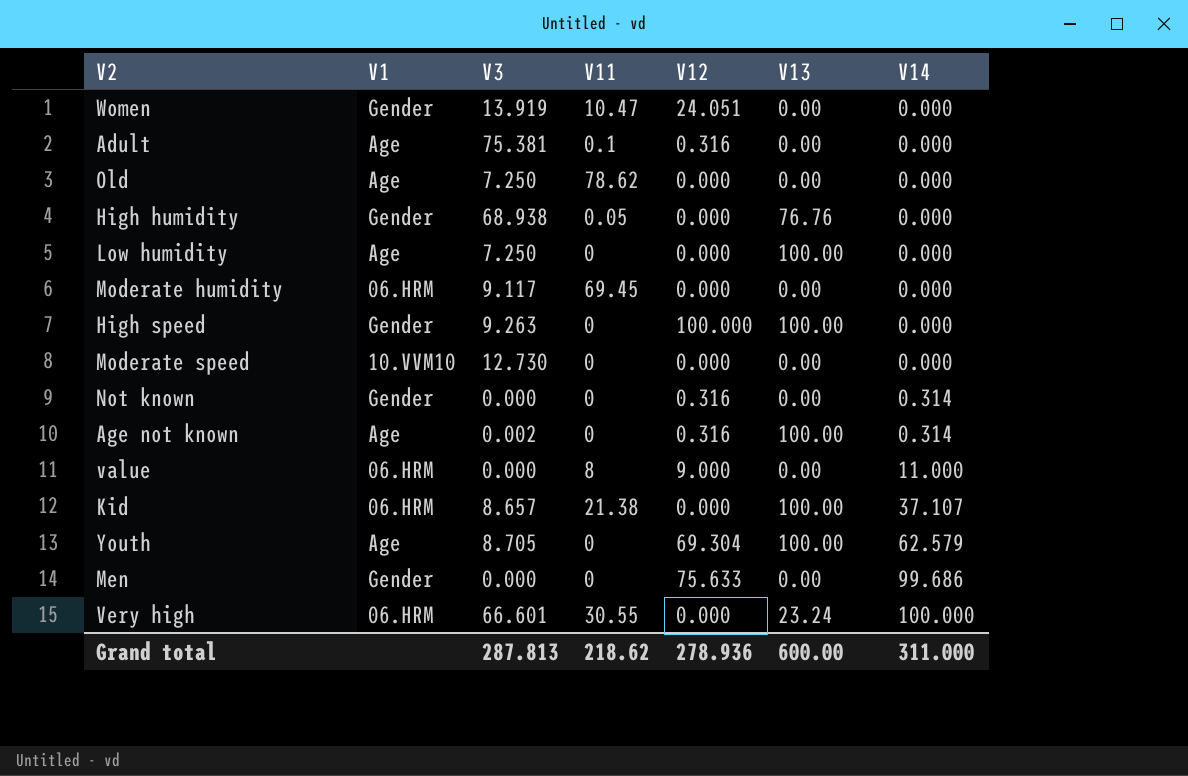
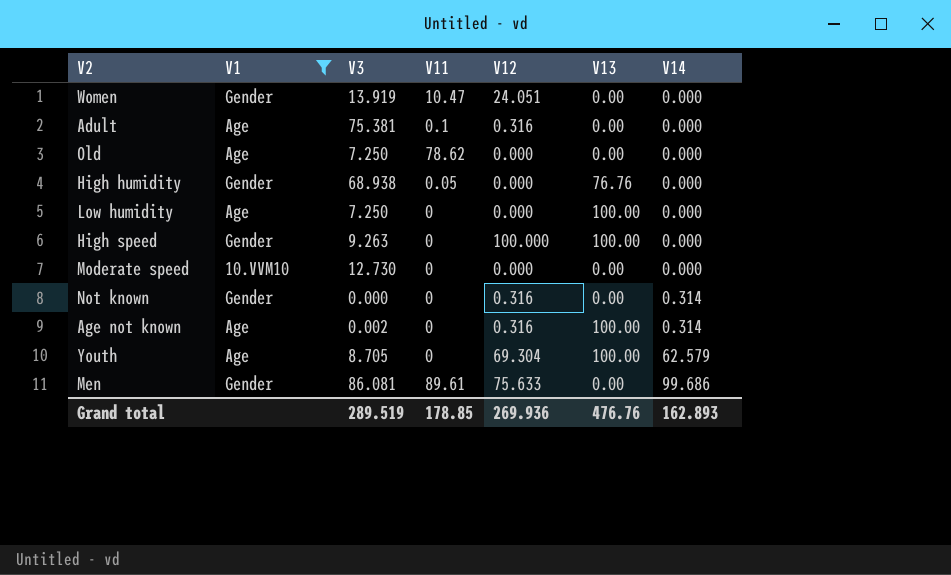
filter: none -> V1 != 06.HRM
Men | V3: 0.000 -> 86.081
Men | V11: 0 -> 89.61
Grand total | V3: 287.813 -> 289.519
Grand total | V11: 218.62 -> 178.85
Grand total | V12: 278.936 -> 269.936
Grand total | V13: 600.00 -> 476.76
Grand total | V14: 311.000 -> 162.893

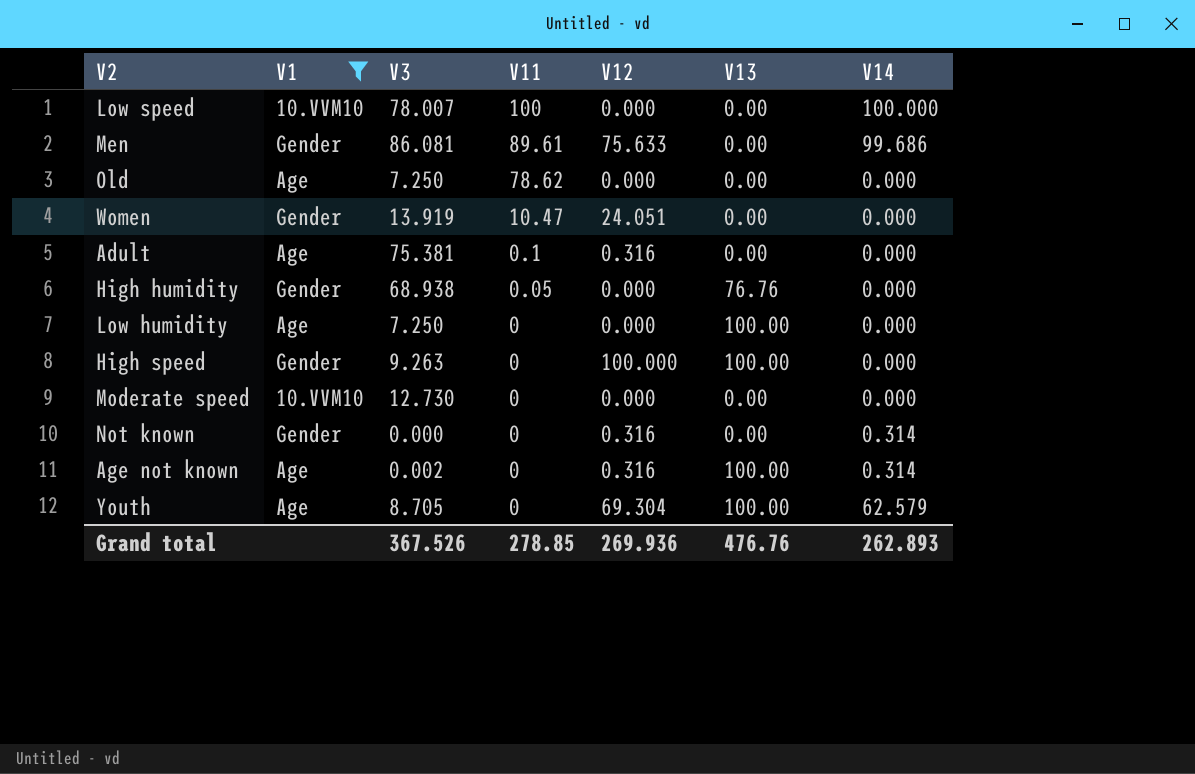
row order: V14 ascending -> V11 descending
row Low speed: none -> 10.VVM10 | 78.007 | 100 | 0.000 | 0.00 | 100.000
Grand total | V3: 289.519 -> 367.526
Grand total | V11: 178.85 -> 278.85
Grand total | V14: 162.893 -> 262.893

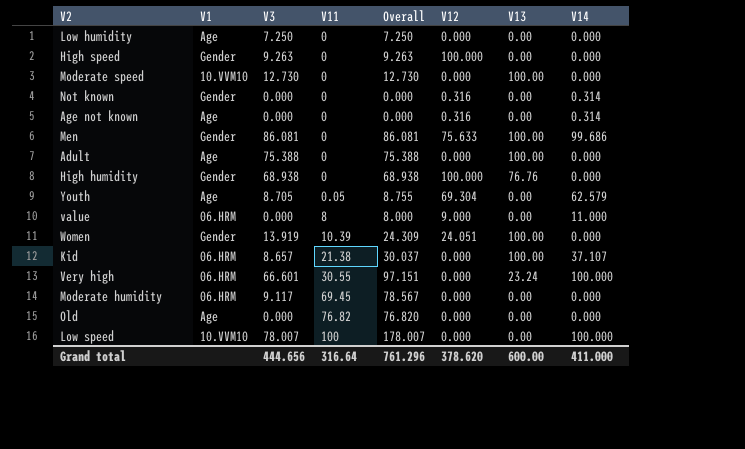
filter: V1 != 06.HRM -> none
row order: V11 descending -> V11 ascending
column Overall | formula: none -> [V3] + [V11]
Low humidity | V13: 100.00 -> 0.00
High speed | V13: 100.00 -> 0.00
Moderate speed | V13: 0.00 -> 100.00
Age not known | V3: 0.002 -> 0.000
Age not known | V13: 100.00 -> 0.00
Men | V11: 89.61 -> 0
Men | V13: 0.00 -> 100.00
Adult | V3: 75.381 -> 75.388
Adult | V11: 0.1 -> 0
Adult | V12: 0.316 -> 0.000
Adult | V13: 0.00 -> 100.00
High humidity | V11: 0.05 -> 0
High humidity | V12: 0.000 -> 100.000
Youth | V11: 0 -> 0.05
Youth | V13: 100.00 -> 0.00
Women | V11: 10.47 -> 10.39
Women | V13: 0.00 -> 100.00
Old | V3: 7.250 -> 0.000
Old | V11: 78.62 -> 76.82
Grand total | V3: 367.526 -> 444.656
Grand total | V11: 278.85 -> 316.64
Grand total | V12: 269.936 -> 378.620
Grand total | V13: 476.76 -> 600.00
Grand total | V14: 262.893 -> 411.000

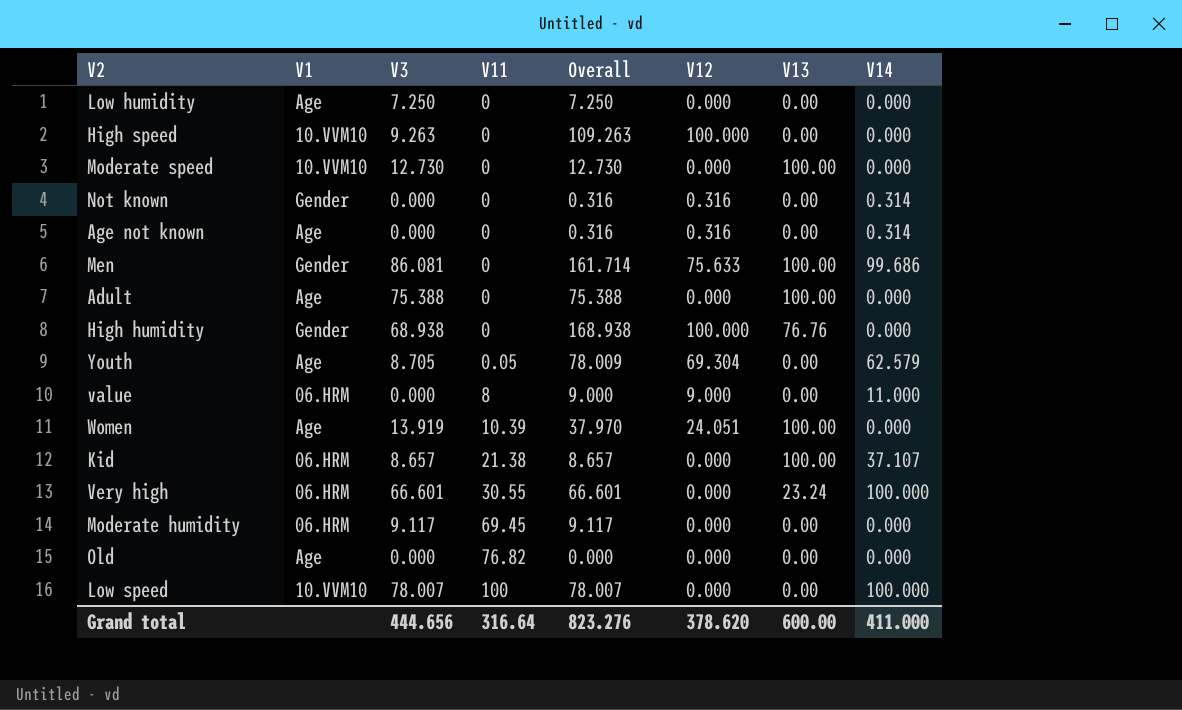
column Overall | formula: [V3] + [V11] -> [V3] + [V12]
High speed | V1: Gender -> 10.VVM10
Women | V1: Gender -> Age
Grand total | Overall: 761.296 -> 823.276

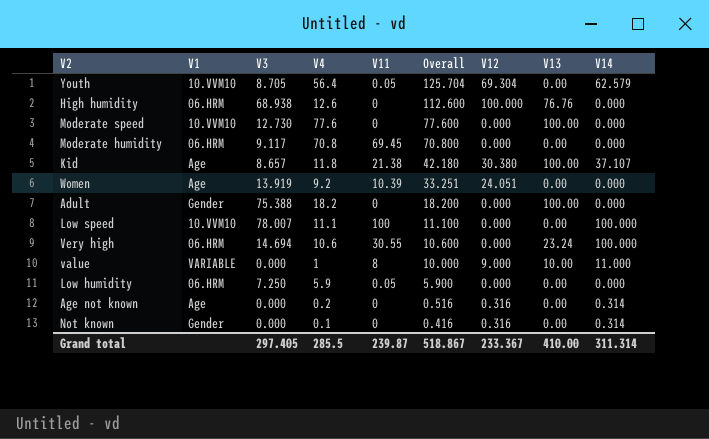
row order: V11 ascending -> Overall descending
column V4 | position: none -> 4
column Overall | formula: [V3] + [V12] -> [V4] + [V12]
row High speed: 10.VVM10 | 9.263 | 0 | 109.263 | 100.000 | 0.00 | 0.000 -> none
row Men: Gender | 86.081 | 0 | 161.714 | 75.633 | 100.00 | 99.686 -> none
row Old: Age | 0.000 | 76.82 | 0.000 | 0.000 | 0.00 | 0.000 -> none
Youth | V1: Age -> 10.VVM10
High humidity | V1: Gender -> 06.HRM
Kid | V1: 06.HRM -> Age
Kid | V12: 0.000 -> 30.380
Women | V13: 100.00 -> 0.00
Adult | V1: Age -> Gender
Very high | V3: 66.601 -> 14.694
value | V1: 06.HRM -> VARIABLE
value | V13: 0.00 -> 10.00
Low humidity | V1: Age -> 06.HRM
Low humidity | V11: 0 -> 0.05
Grand total | V3: 444.656 -> 297.405
Grand total | V11: 316.64 -> 239.87
Grand total | Overall: 823.276 -> 518.867
Grand total | V12: 378.620 -> 233.367
Grand total | V13: 600.00 -> 410.00
Grand total | V14: 411.000 -> 311.314

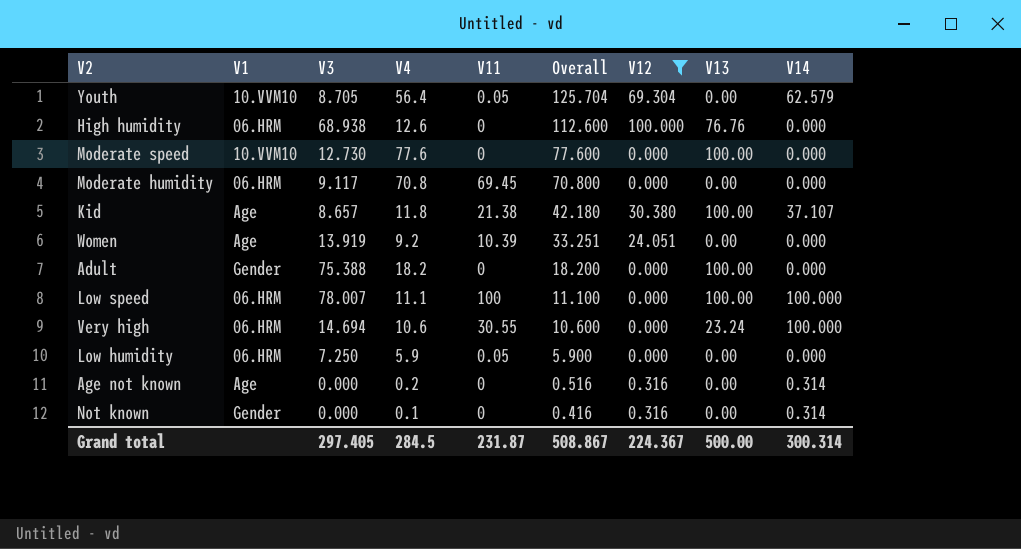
filter: none -> V12 != 9.000
Low speed | V1: 10.VVM10 -> 06.HRM
Low speed | V13: 0.00 -> 100.00
Grand total | V4: 285.5 -> 284.5
Grand total | V11: 239.87 -> 231.87
Grand total | Overall: 518.867 -> 508.867
Grand total | V12: 233.367 -> 224.367
Grand total | V13: 410.00 -> 500.00
Grand total | V14: 311.314 -> 300.314

